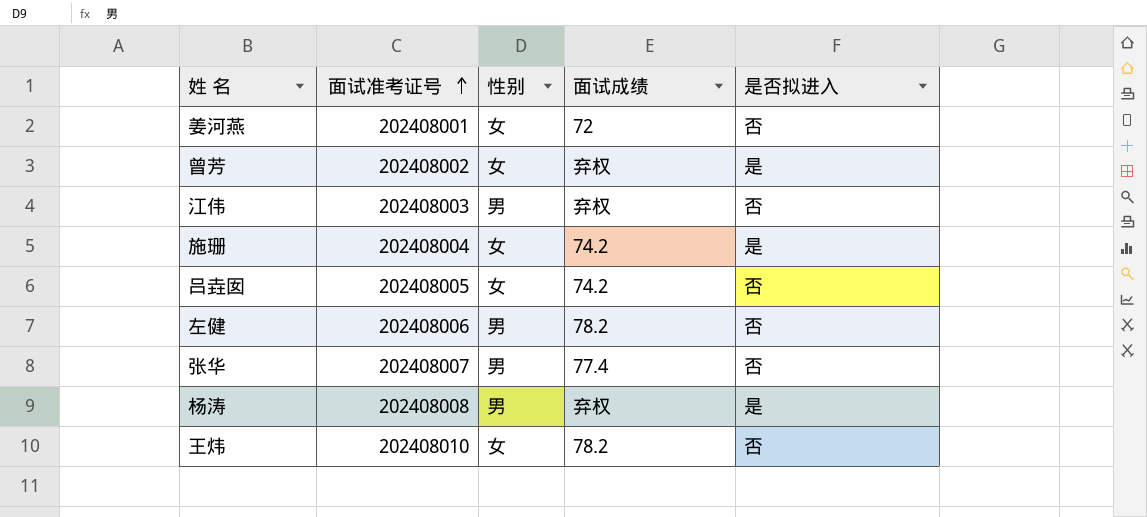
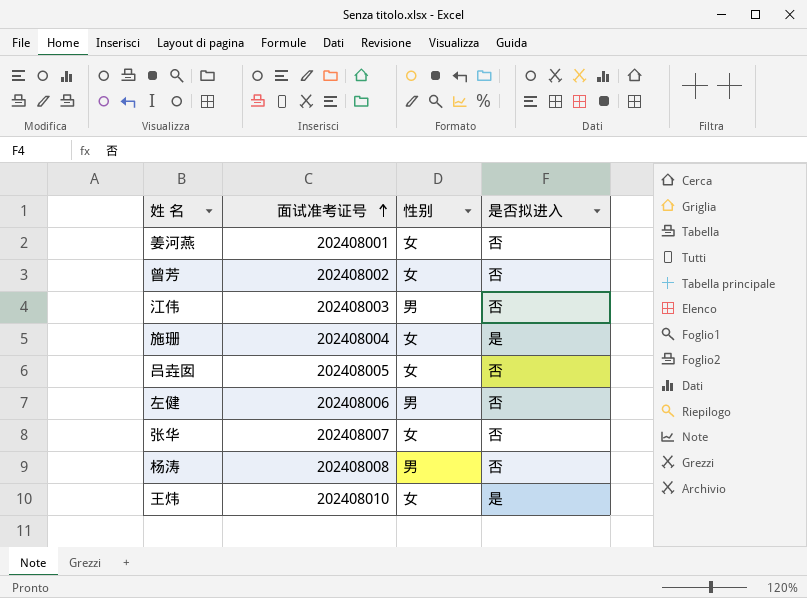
column 面试成绩 | position: 4 -> none
曾芳 | 是否拟进入: 是 -> 否
张华 | 性别: 男 -> 女
杨涛 | 是否拟进入: 是 -> 否
王炜 | 是否拟进入: 否 -> 是

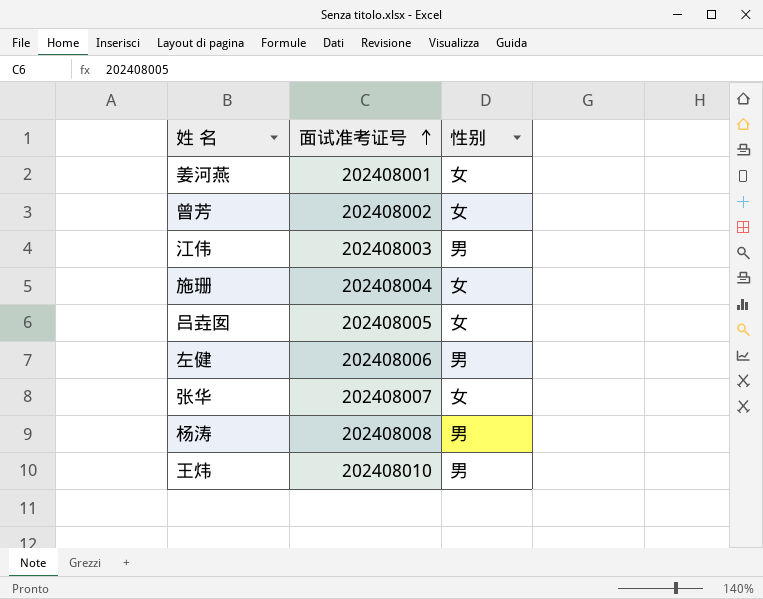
column 是否拟进入 | position: 4 -> none
王炜 | 性别: 女 -> 男

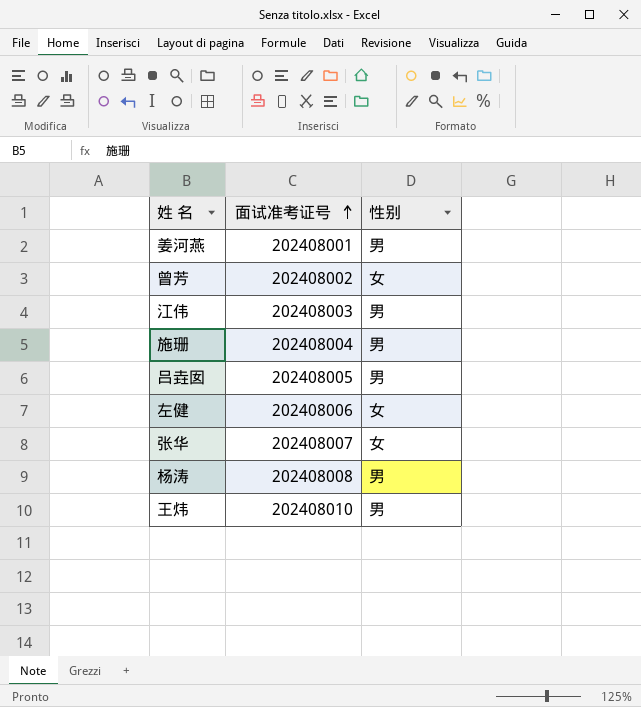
姜河燕 | 性别: 女 -> 男
施珊 | 性别: 女 -> 男
吕垚囡 | 性别: 女 -> 男
左健 | 性别: 男 -> 女

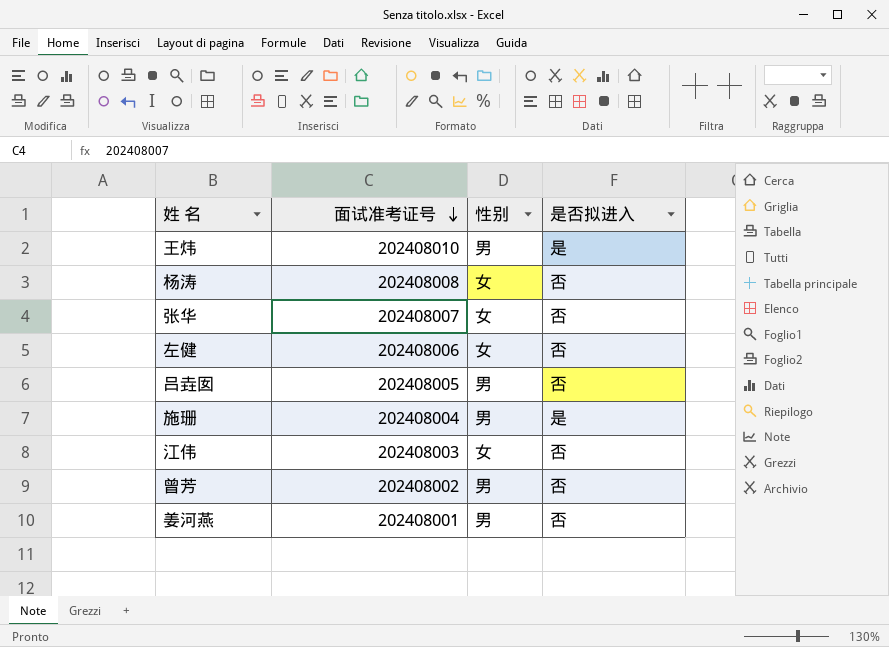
row order: 面试准考证号 ascending -> 面试准考证号 descending
column 是否拟进入 | position: none -> 4
杨涛 | 性别: 男 -> 女
江伟 | 性别: 男 -> 女
曾芳 | 性别: 女 -> 男

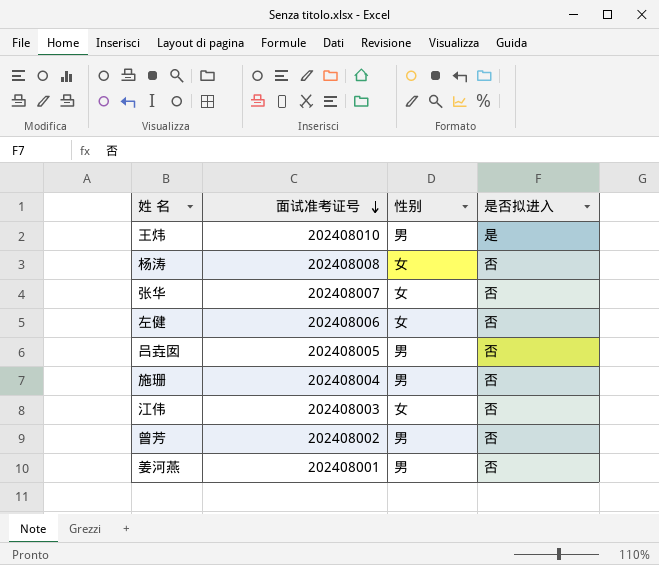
施珊 | 是否拟进入: 是 -> 否

